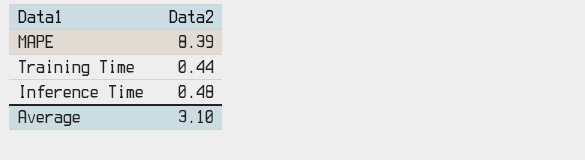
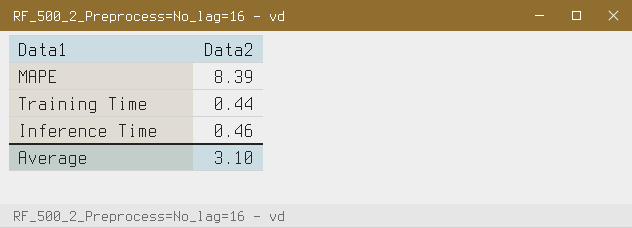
Inference Time | Data2: 0.48 -> 0.46

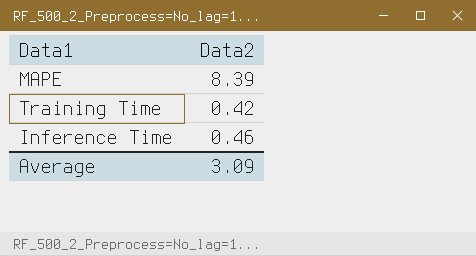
Training Time | Data2: 0.44 -> 0.42
Average | Data2: 3.10 -> 3.09

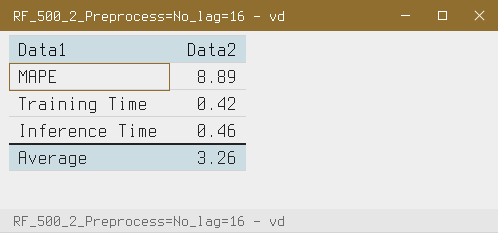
MAPE | Data2: 8.39 -> 8.89
Average | Data2: 3.09 -> 3.26

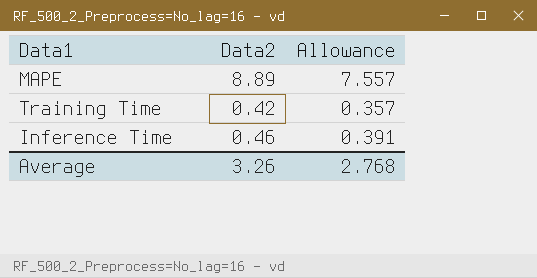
column Allowance | formula: none -> [Data2] * 0.85

